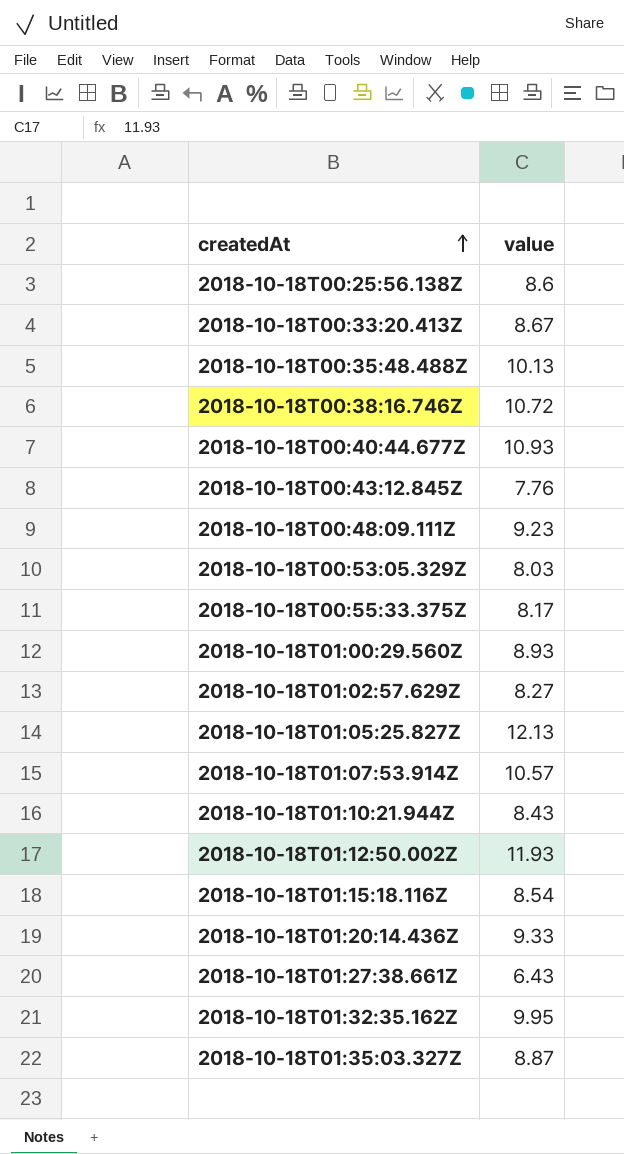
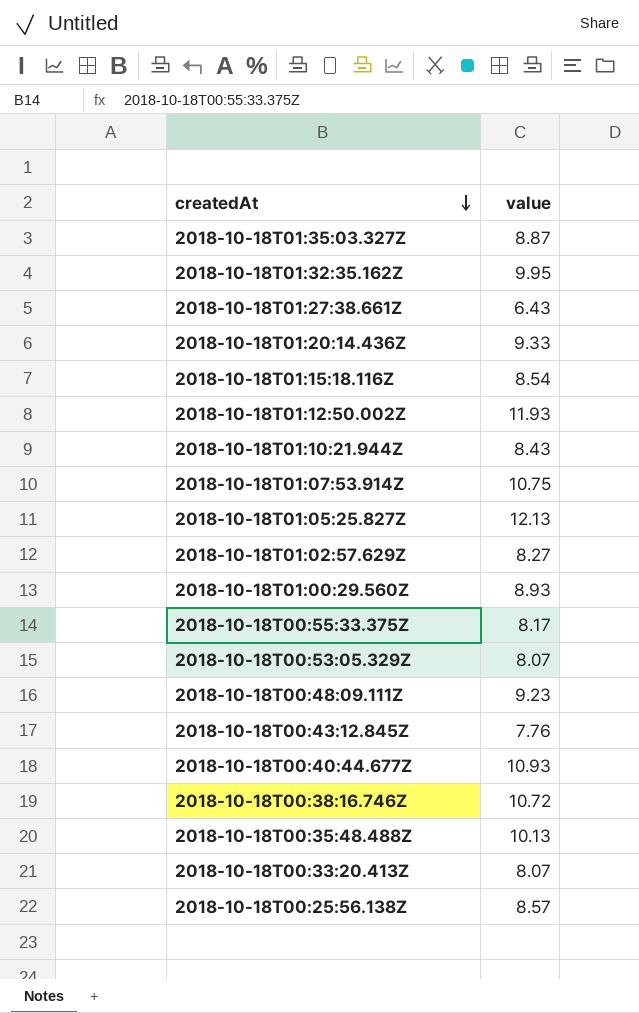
row order: createdAt ascending -> createdAt descending
2018-10-18T01:07:53.914Z | value: 10.57 -> 10.75
2018-10-18T00:53:05.329Z | value: 8.03 -> 8.07
2018-10-18T00:33:20.413Z | value: 8.67 -> 8.07
2018-10-18T00:25:56.138Z | value: 8.6 -> 8.57

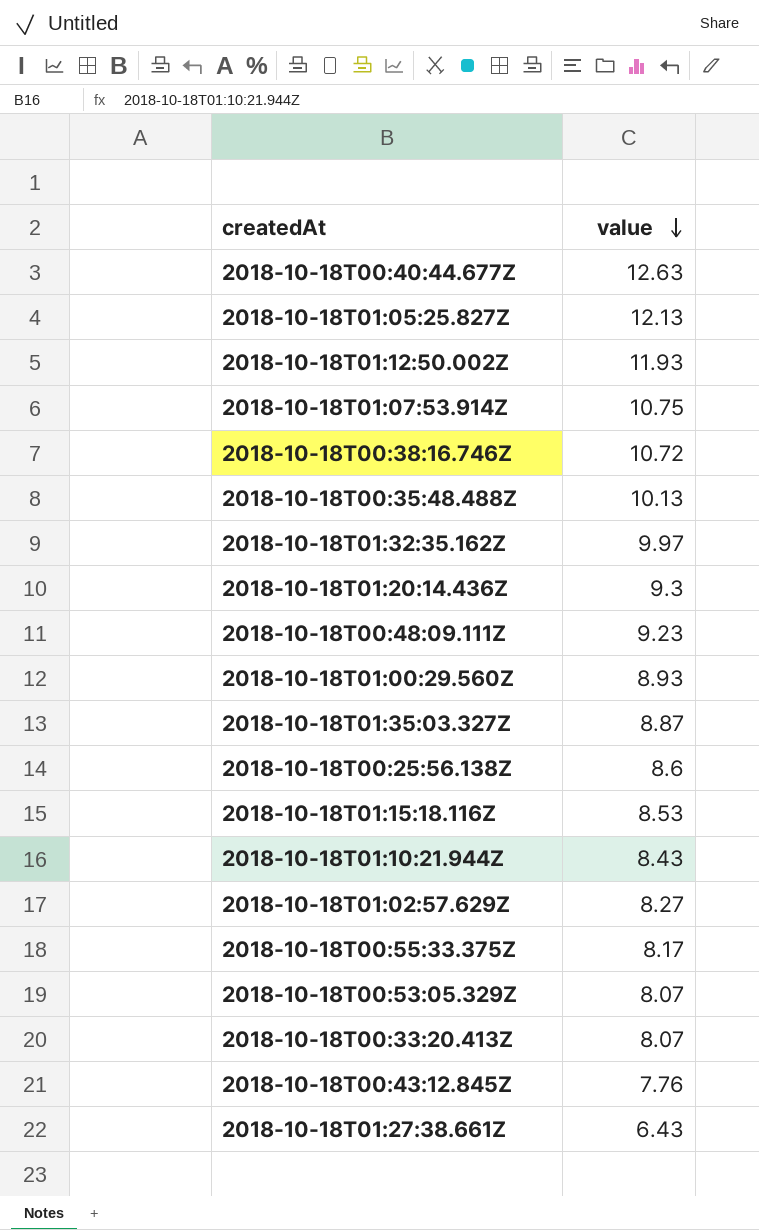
row order: createdAt descending -> value descending
2018-10-18T00:40:44.677Z | value: 10.93 -> 12.63
2018-10-18T01:32:35.162Z | value: 9.95 -> 9.97
2018-10-18T01:20:14.436Z | value: 9.33 -> 9.3
2018-10-18T00:25:56.138Z | value: 8.57 -> 8.6
2018-10-18T01:15:18.116Z | value: 8.54 -> 8.53

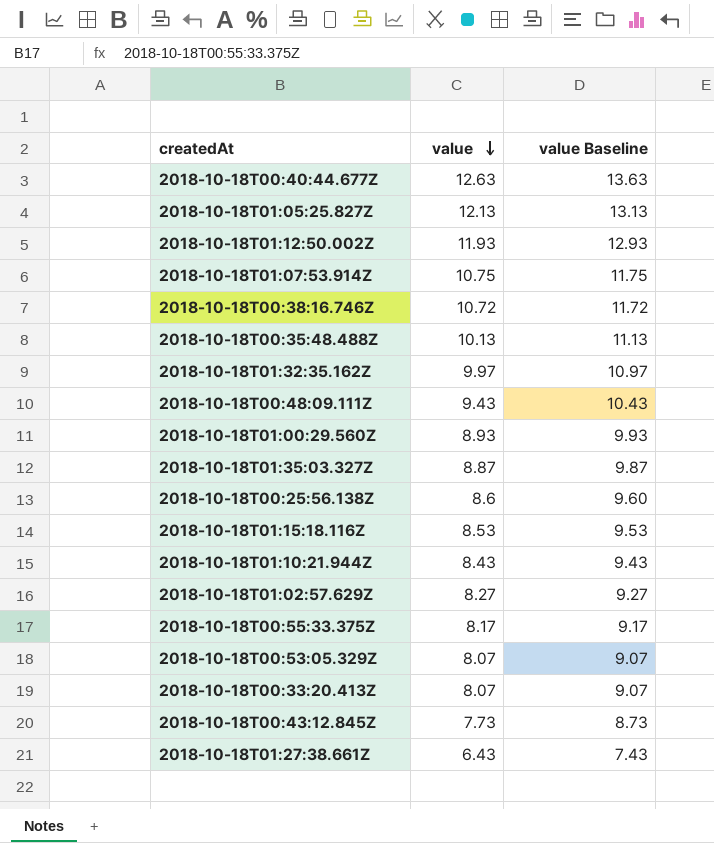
column value Baseline | formula: none -> [value] + 1
row 2018-10-18T01:20:14.436Z: 9.3 -> none
2018-10-18T00:48:09.111Z | value: 9.23 -> 9.43
2018-10-18T00:43:12.845Z | value: 7.76 -> 7.73

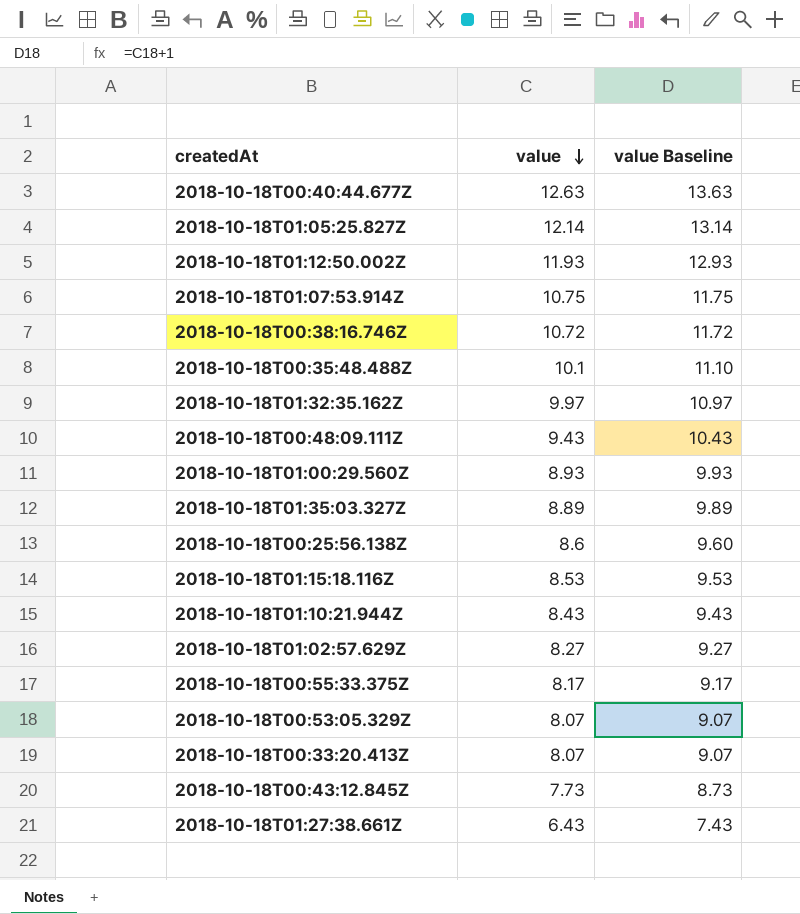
2018-10-18T01:05:25.827Z | value: 12.13 -> 12.14
2018-10-18T01:05:25.827Z | value Baseline: 13.13 -> 13.14
2018-10-18T00:35:48.488Z | value: 10.13 -> 10.1
2018-10-18T00:35:48.488Z | value Baseline: 11.13 -> 11.10
2018-10-18T01:35:03.327Z | value: 8.87 -> 8.89
2018-10-18T01:35:03.327Z | value Baseline: 9.87 -> 9.89

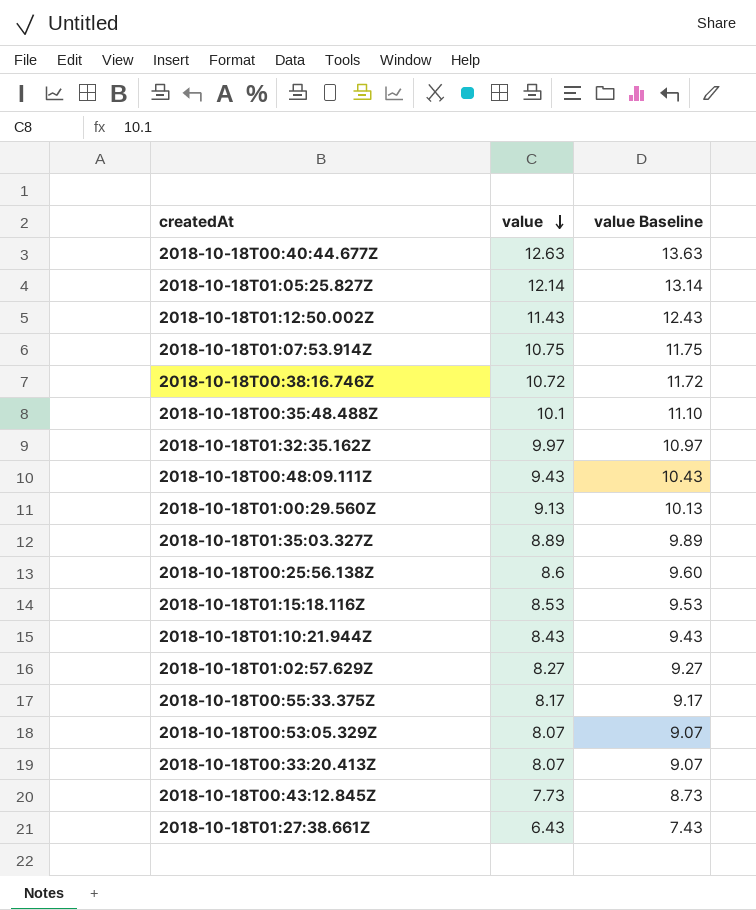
2018-10-18T01:12:50.002Z | value: 11.93 -> 11.43
2018-10-18T01:12:50.002Z | value Baseline: 12.93 -> 12.43
2018-10-18T01:00:29.560Z | value: 8.93 -> 9.13
2018-10-18T01:00:29.560Z | value Baseline: 9.93 -> 10.13

